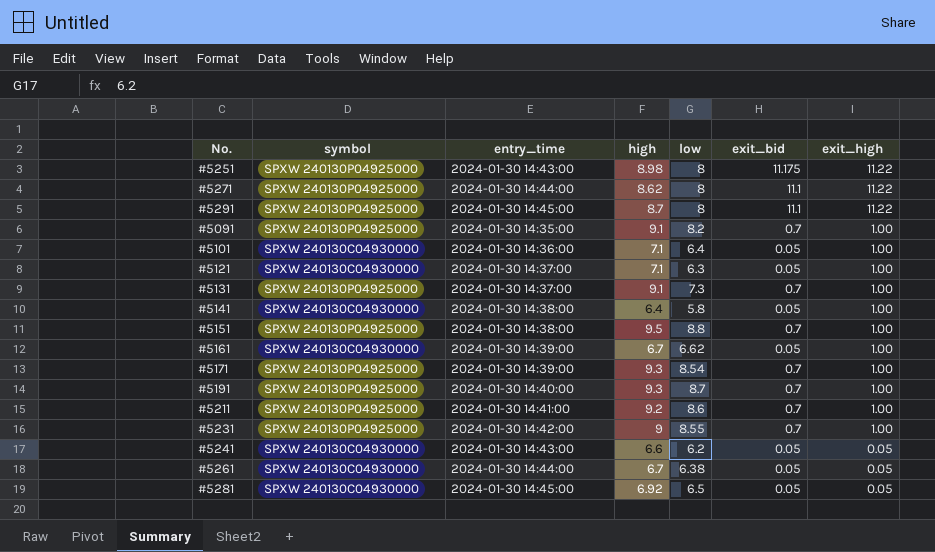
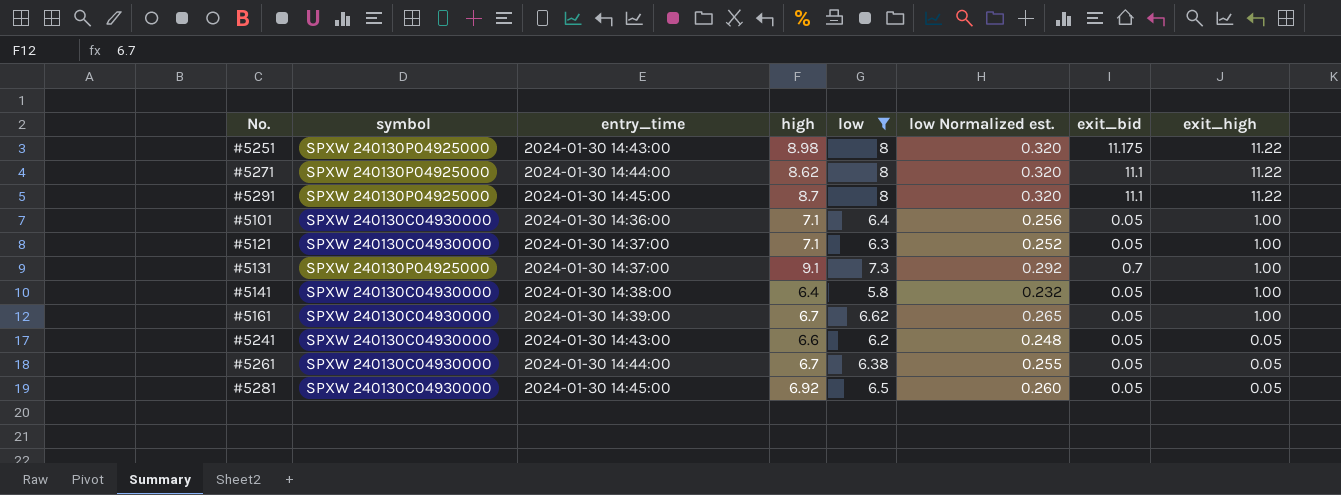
filter: none -> low <= 8
column low Normalized est. | formula: none -> [low] * 0.04

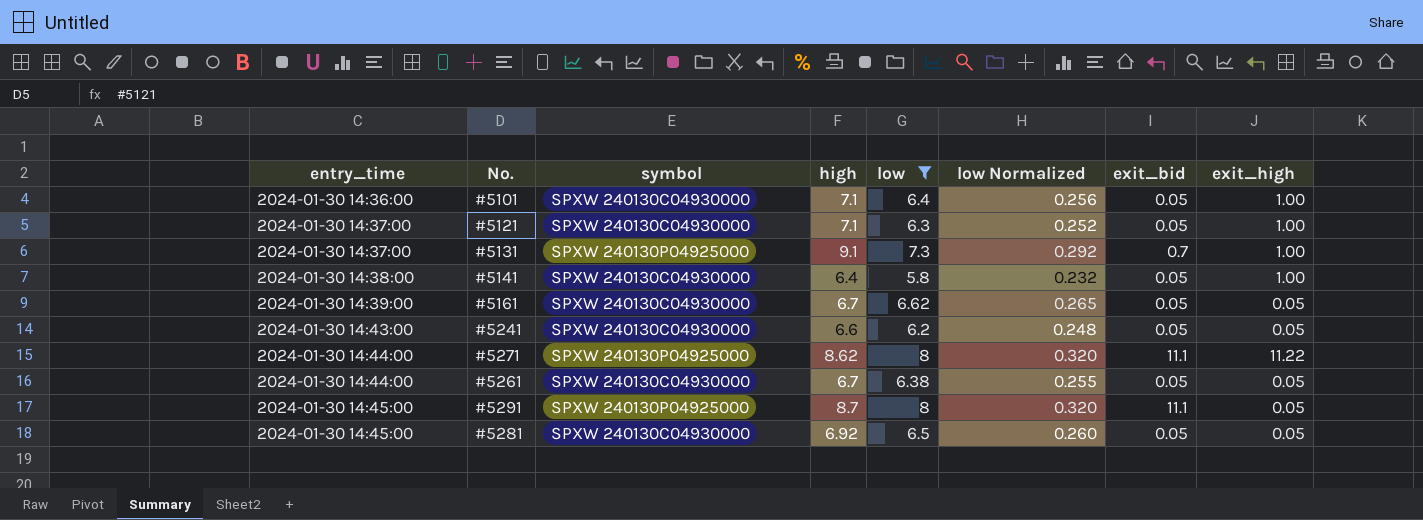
row order: exit_high descending -> entry_time ascending
column entry_time | position: 3 -> 1
column name: low Normalized est. -> low Normalized
row #5251: SPXW 240130P04925000 | 2024-01-30 14:43:00 | 8.98 | 8 | 0.320 | 11.175 | 11.22 -> none
#5161 | exit_high: 1.00 -> 0.05
#5291 | exit_high: 11.22 -> 0.05

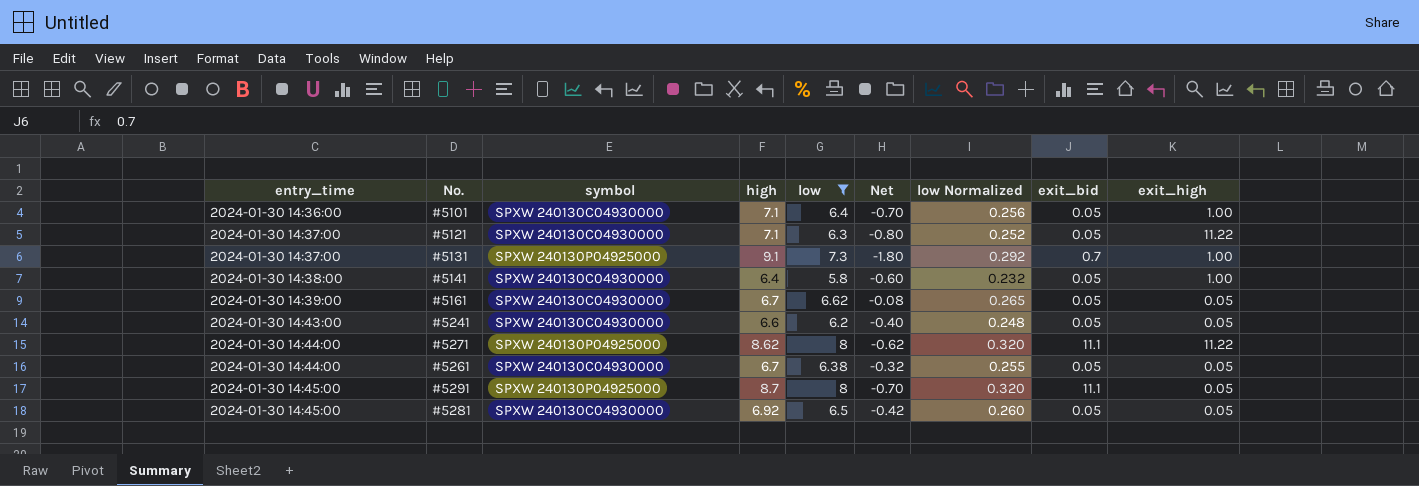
column Net | formula: none -> [low] - [high]
#5121 | exit_high: 1.00 -> 11.22

